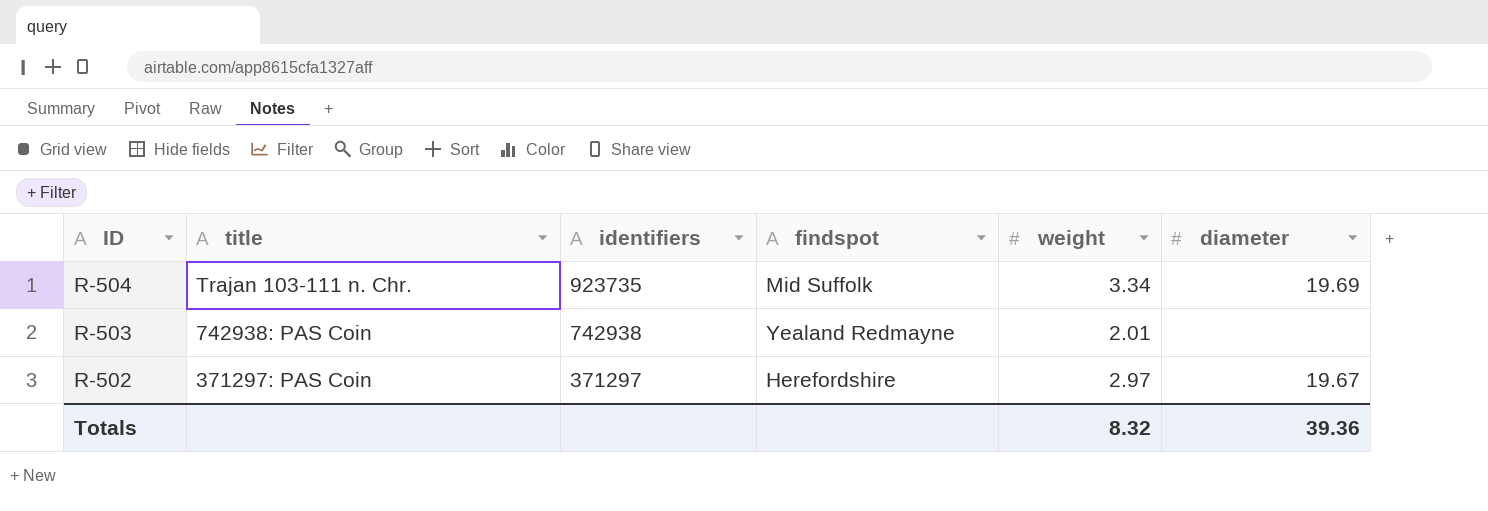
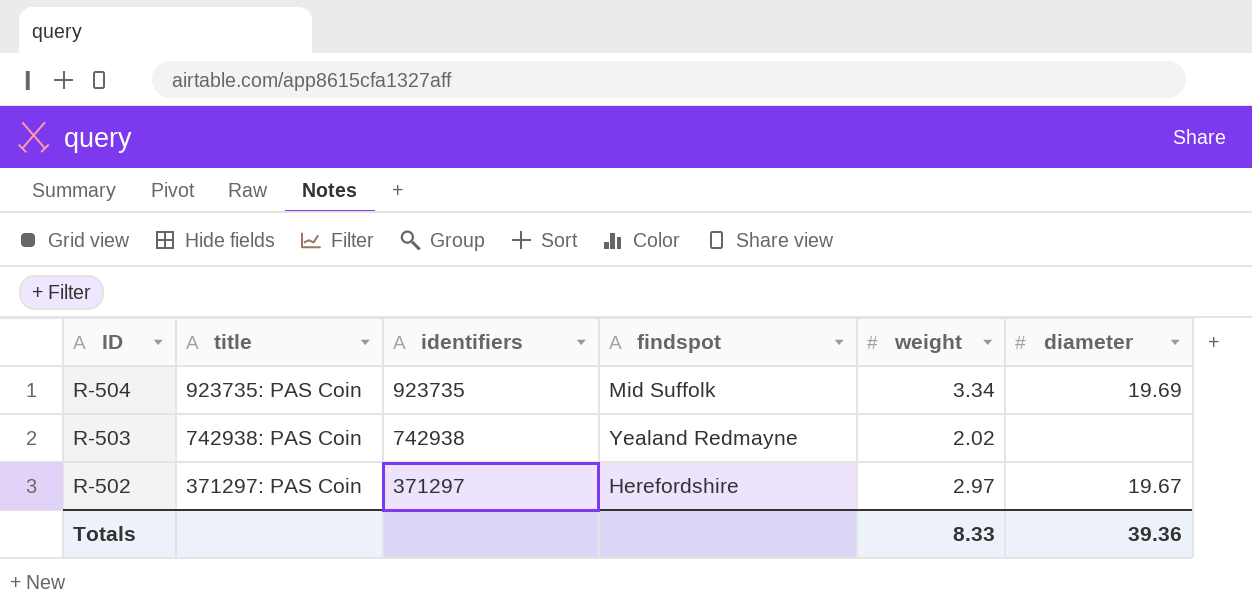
R-504 | title: Trajan 103-111 n. Chr. -> 923735: PAS Coin
R-503 | weight: 2.01 -> 2.02
Totals | weight: 8.32 -> 8.33

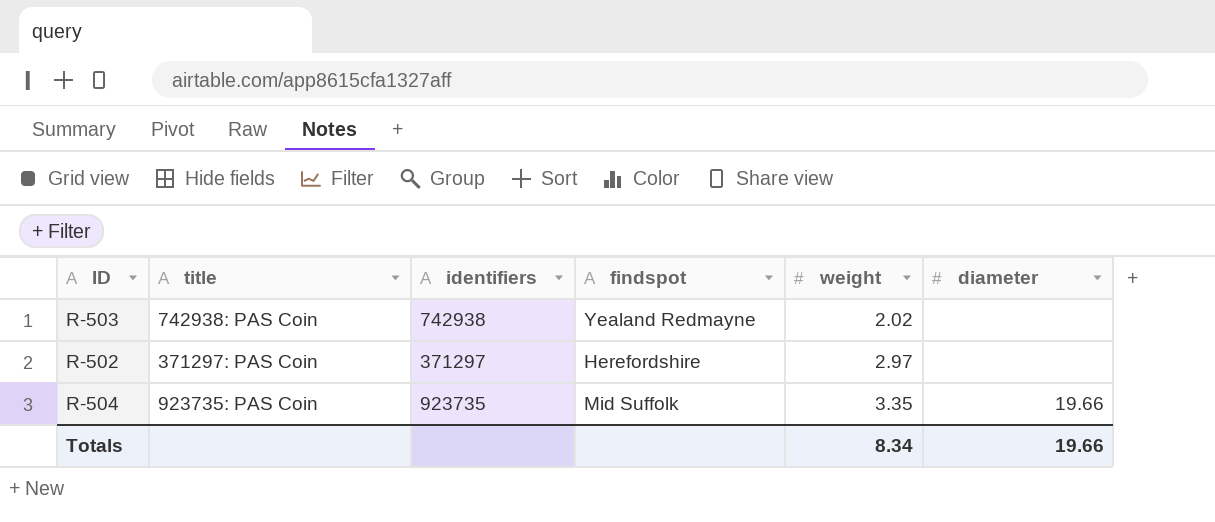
row order: ID descending -> weight ascending
R-502 | diameter: 19.67 -> none
R-504 | weight: 3.34 -> 3.35
R-504 | diameter: 19.69 -> 19.66
Totals | weight: 8.33 -> 8.34
Totals | diameter: 39.36 -> 19.66

